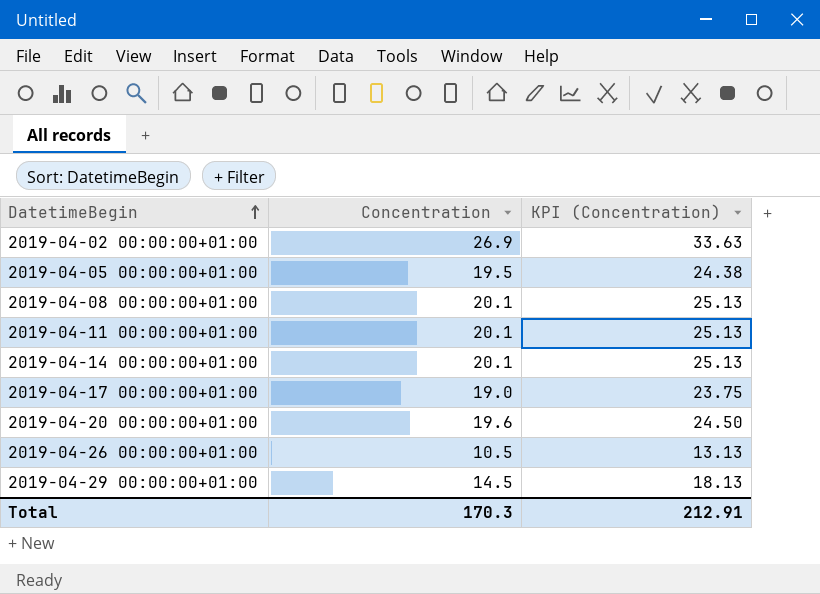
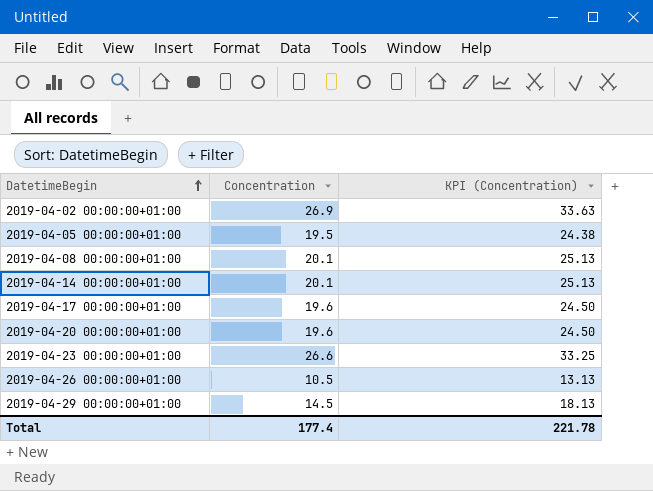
row 2019-04-11 00:00:00+01:00: 20.1 | 25.13 -> none
2019-04-17 00:00:00+01:00 | Concentration: 19.0 -> 19.6
2019-04-17 00:00:00+01:00 | KPI (Concentration): 23.75 -> 24.50
row 2019-04-23 00:00:00+01:00: none -> 26.6 | 33.25
Total | Concentration: 170.3 -> 177.4
Total | KPI (Concentration): 212.91 -> 221.78

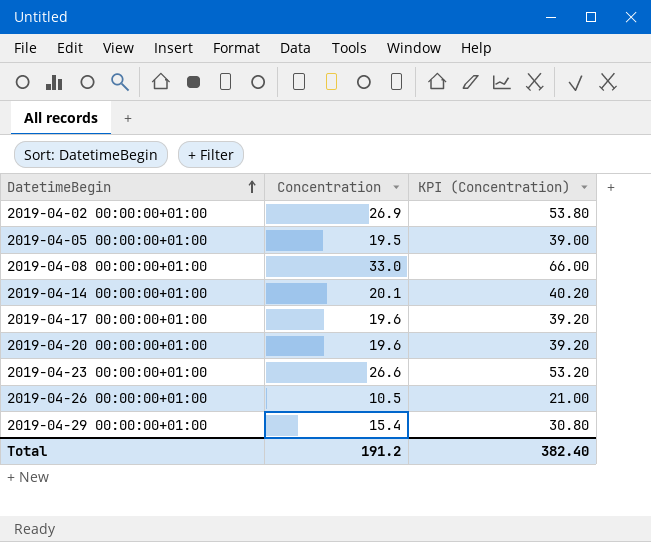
column KPI (Concentration) | formula: [Concentration] * 1.25 -> [Concentration] * 2
2019-04-08 00:00:00+01:00 | Concentration: 20.1 -> 33.0
2019-04-29 00:00:00+01:00 | Concentration: 14.5 -> 15.4
Total | Concentration: 177.4 -> 191.2
Total | KPI (Concentration): 221.78 -> 382.40

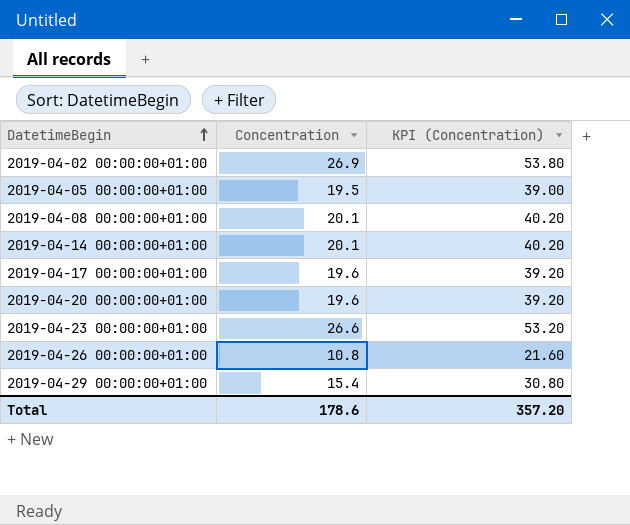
2019-04-08 00:00:00+01:00 | Concentration: 33.0 -> 20.1
2019-04-08 00:00:00+01:00 | KPI (Concentration): 66.00 -> 40.20
2019-04-26 00:00:00+01:00 | Concentration: 10.5 -> 10.8
2019-04-26 00:00:00+01:00 | KPI (Concentration): 21.00 -> 21.60
Total | Concentration: 191.2 -> 178.6
Total | KPI (Concentration): 382.40 -> 357.20

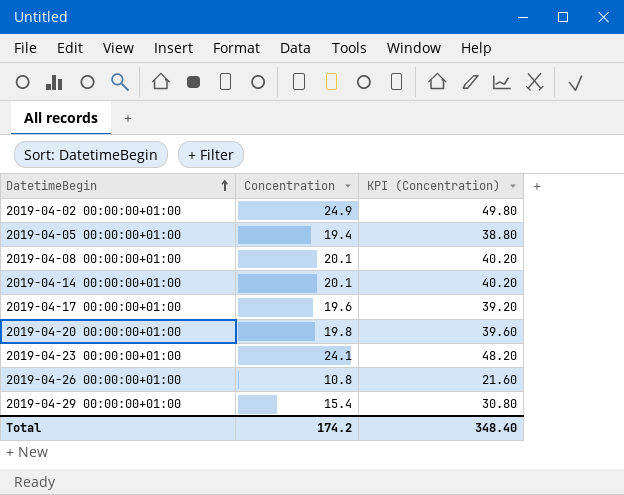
2019-04-02 00:00:00+01:00 | Concentration: 26.9 -> 24.9
2019-04-02 00:00:00+01:00 | KPI (Concentration): 53.80 -> 49.80
2019-04-05 00:00:00+01:00 | Concentration: 19.5 -> 19.4
2019-04-05 00:00:00+01:00 | KPI (Concentration): 39.00 -> 38.80
2019-04-20 00:00:00+01:00 | Concentration: 19.6 -> 19.8
2019-04-20 00:00:00+01:00 | KPI (Concentration): 39.20 -> 39.60
2019-04-23 00:00:00+01:00 | Concentration: 26.6 -> 24.1
2019-04-23 00:00:00+01:00 | KPI (Concentration): 53.20 -> 48.20
Total | Concentration: 178.6 -> 174.2
Total | KPI (Concentration): 357.20 -> 348.40

